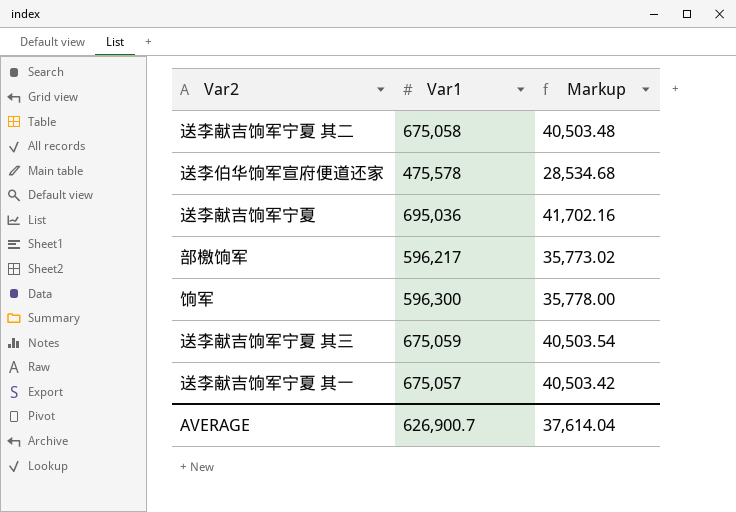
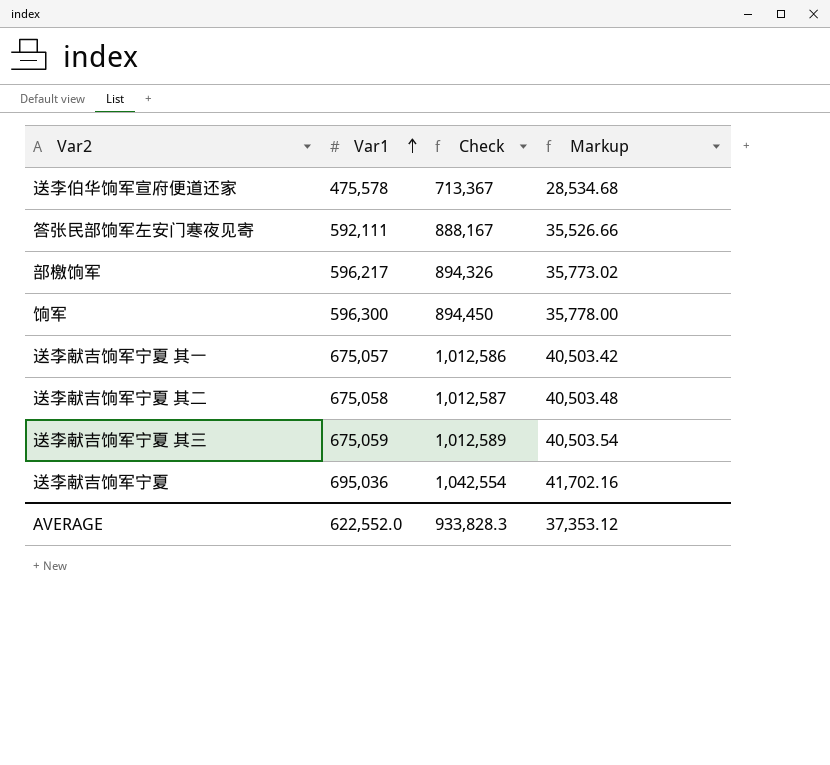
row order: none -> Var1 ascending
column Check | formula: none -> [Var1] * 1.5
row 答张民部饷军左安门寒夜见寄: none -> 592,111 | 888,167 | 35,526.66
AVERAGE | Var1: 626,900.7 -> 622,552.0
AVERAGE | Markup: 37,614.04 -> 37,353.12

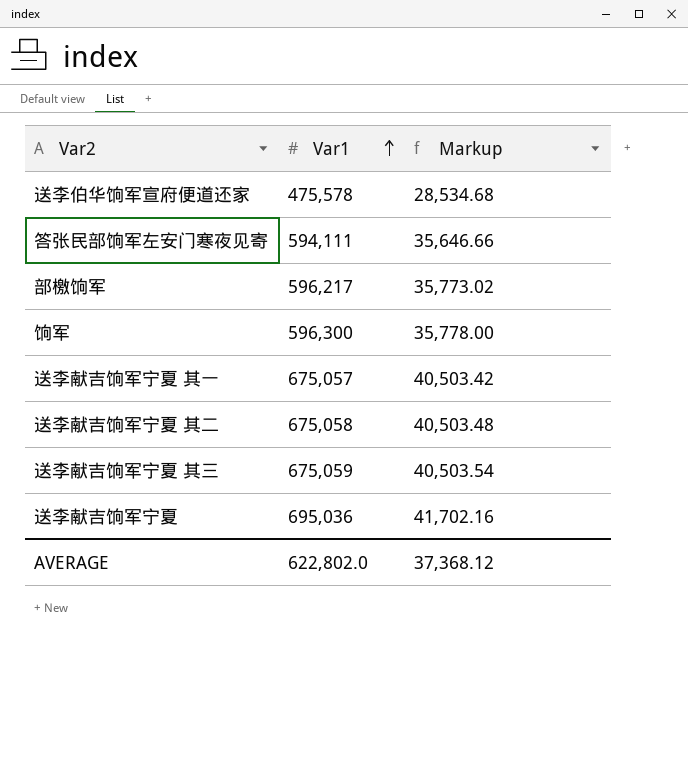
column Check | formula: [Var1] * 1.5 -> none
答张民部饷军左安门寒夜见寄 | Var1: 592,111 -> 594,111
答张民部饷军左安门寒夜见寄 | Markup: 35,526.66 -> 35,646.66
AVERAGE | Var1: 622,552.0 -> 622,802.0
AVERAGE | Markup: 37,353.12 -> 37,368.12

